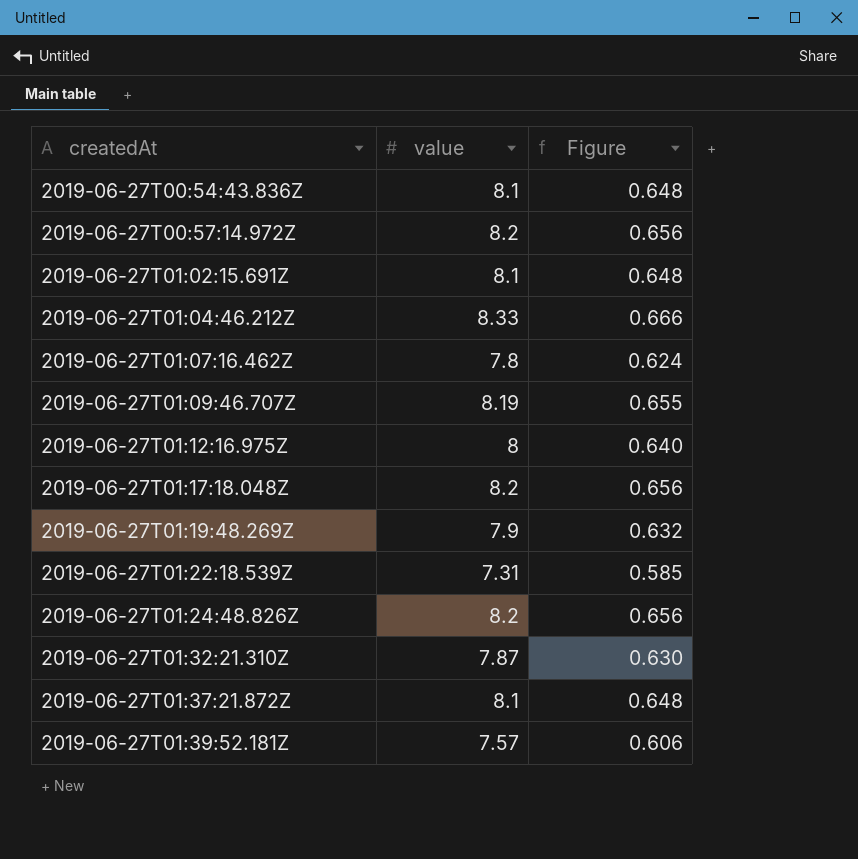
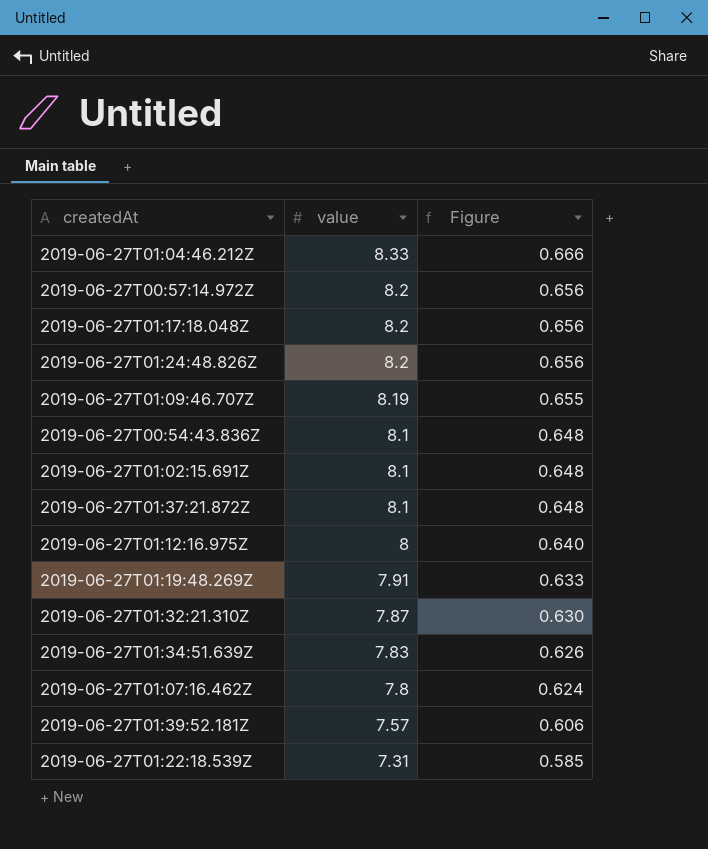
row order: createdAt ascending -> value descending
2019-06-27T01:19:48.269Z | value: 7.9 -> 7.91
2019-06-27T01:19:48.269Z | Figure: 0.632 -> 0.633
row 2019-06-27T01:34:51.639Z: none -> 7.83 | 0.626

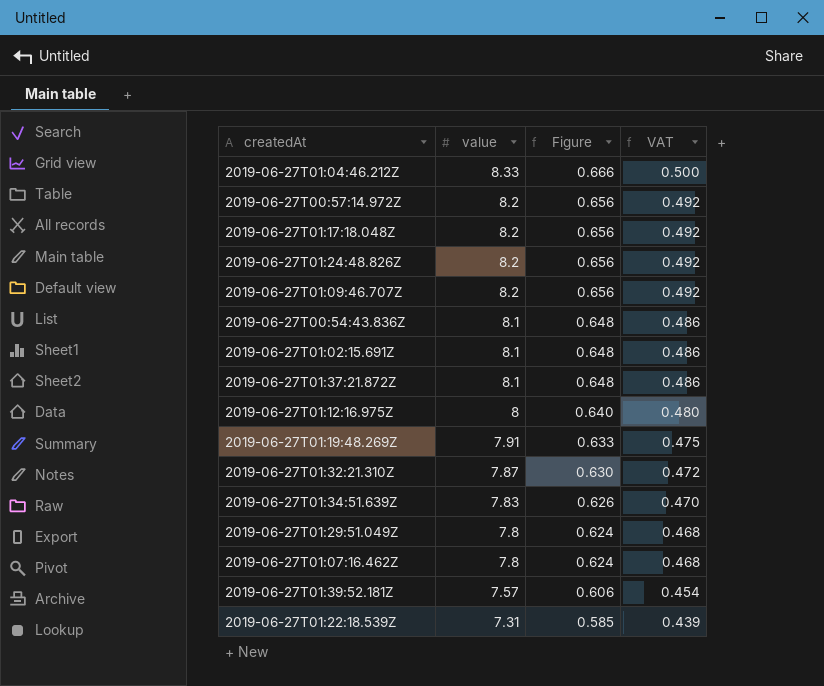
column VAT | formula: none -> [value] * 0.06
2019-06-27T01:09:46.707Z | value: 8.19 -> 8.2
2019-06-27T01:09:46.707Z | Figure: 0.655 -> 0.656
row 2019-06-27T01:29:51.049Z: none -> 7.8 | 0.624 | 0.468

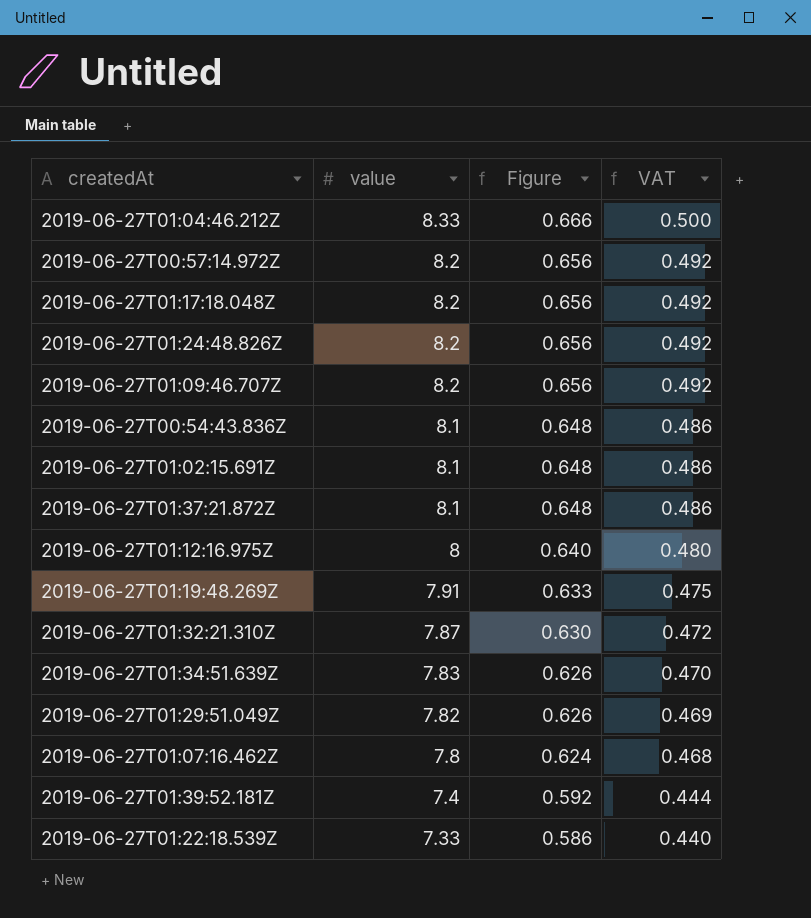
2019-06-27T01:29:51.049Z | value: 7.8 -> 7.82
2019-06-27T01:29:51.049Z | Figure: 0.624 -> 0.626
2019-06-27T01:29:51.049Z | VAT: 0.468 -> 0.469
2019-06-27T01:39:52.181Z | value: 7.57 -> 7.4
2019-06-27T01:39:52.181Z | Figure: 0.606 -> 0.592
2019-06-27T01:39:52.181Z | VAT: 0.454 -> 0.444
2019-06-27T01:22:18.539Z | value: 7.31 -> 7.33
2019-06-27T01:22:18.539Z | Figure: 0.585 -> 0.586
2019-06-27T01:22:18.539Z | VAT: 0.439 -> 0.440

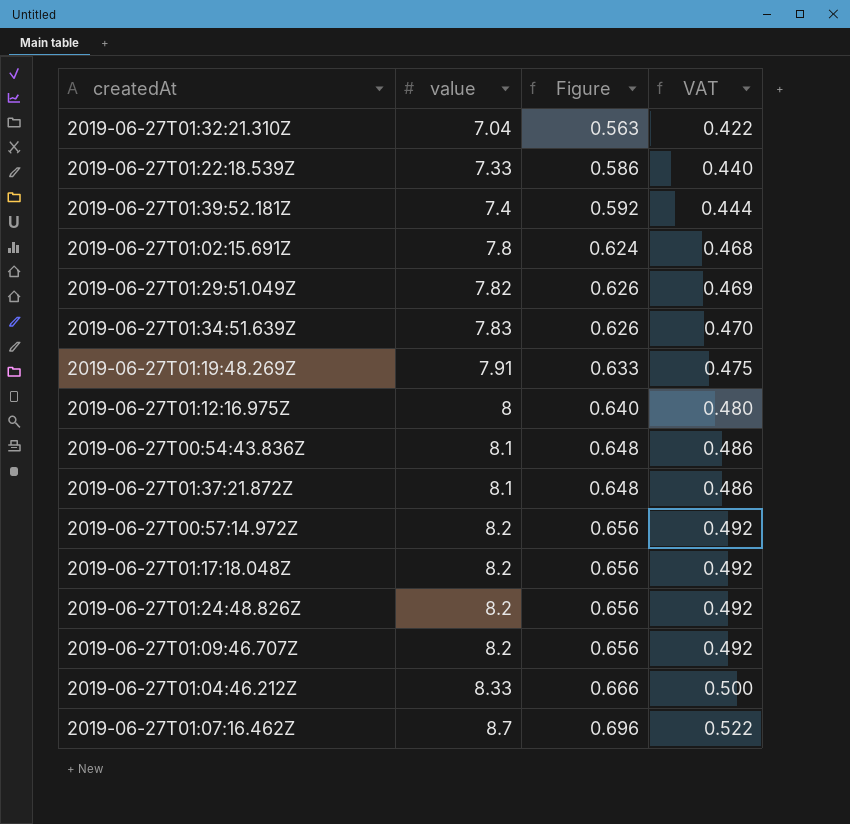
row order: value descending -> value ascending
2019-06-27T01:32:21.310Z | value: 7.87 -> 7.04
2019-06-27T01:32:21.310Z | Figure: 0.630 -> 0.563
2019-06-27T01:32:21.310Z | VAT: 0.472 -> 0.422
2019-06-27T01:02:15.691Z | value: 8.1 -> 7.8
2019-06-27T01:02:15.691Z | Figure: 0.648 -> 0.624
2019-06-27T01:02:15.691Z | VAT: 0.486 -> 0.468
2019-06-27T01:07:16.462Z | value: 7.8 -> 8.7
2019-06-27T01:07:16.462Z | Figure: 0.624 -> 0.696
2019-06-27T01:07:16.462Z | VAT: 0.468 -> 0.522

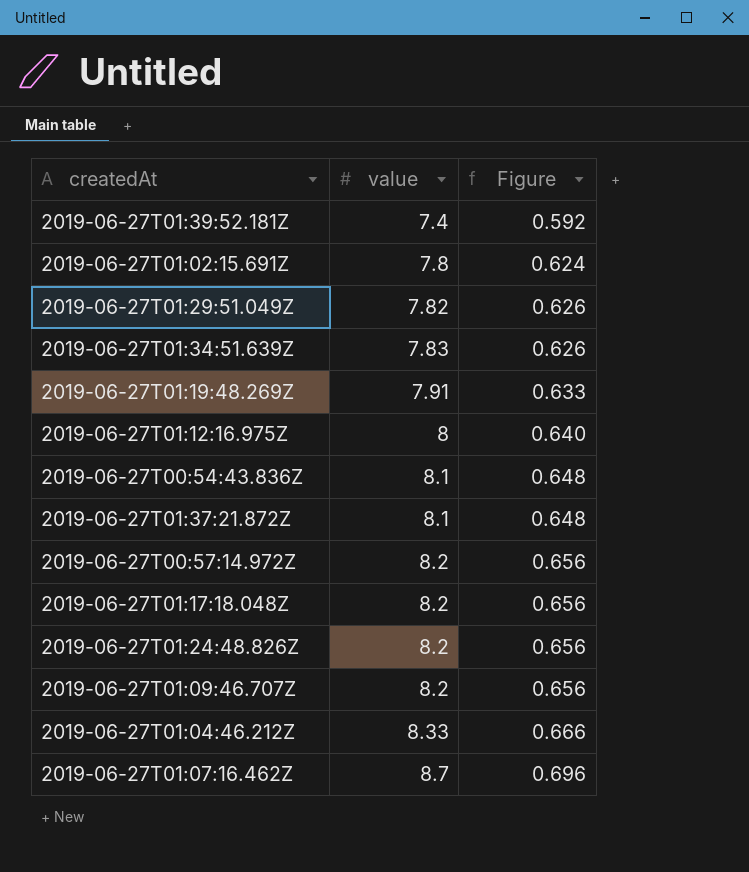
column VAT | formula: [value] * 0.06 -> none
row 2019-06-27T01:32:21.310Z: 7.04 | 0.563 | 0.422 -> none
row 2019-06-27T01:22:18.539Z: 7.33 | 0.586 | 0.440 -> none

